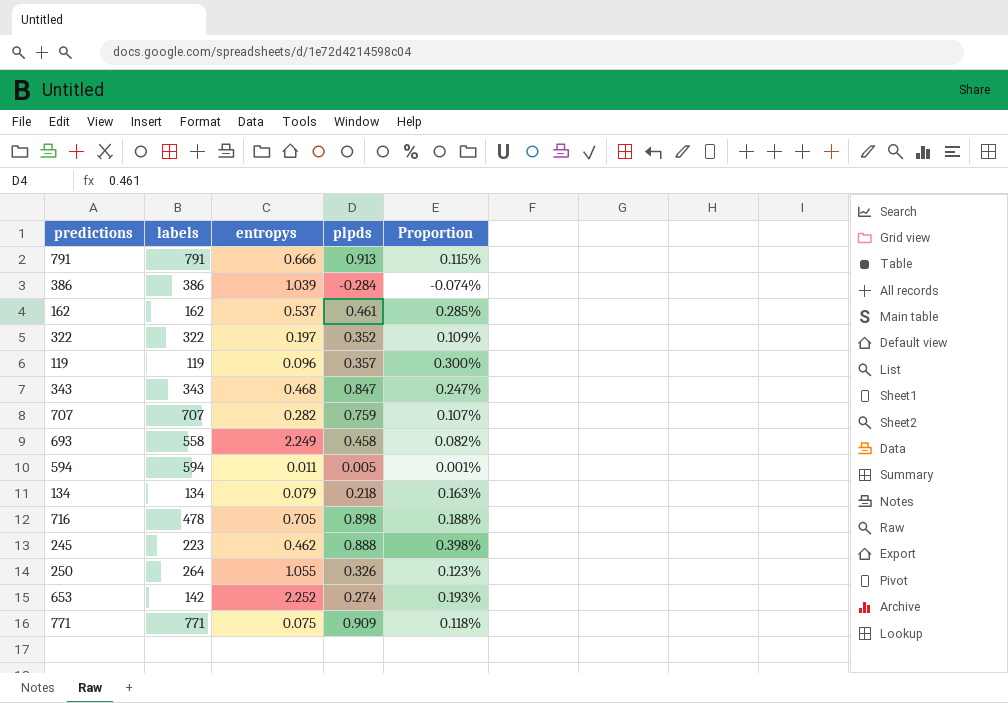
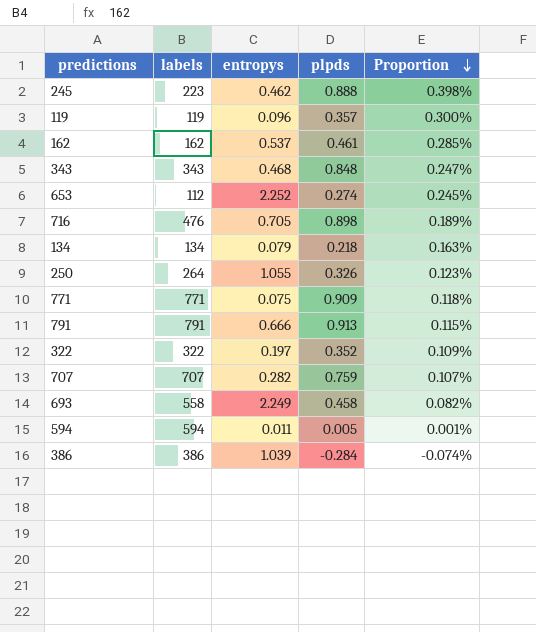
row order: none -> Proportion descending
343 | plpds: 0.847 -> 0.848
653 | labels: 142 -> 112
653 | Proportion: 0.193% -> 0.245%
716 | labels: 478 -> 476
716 | Proportion: 0.188% -> 0.189%

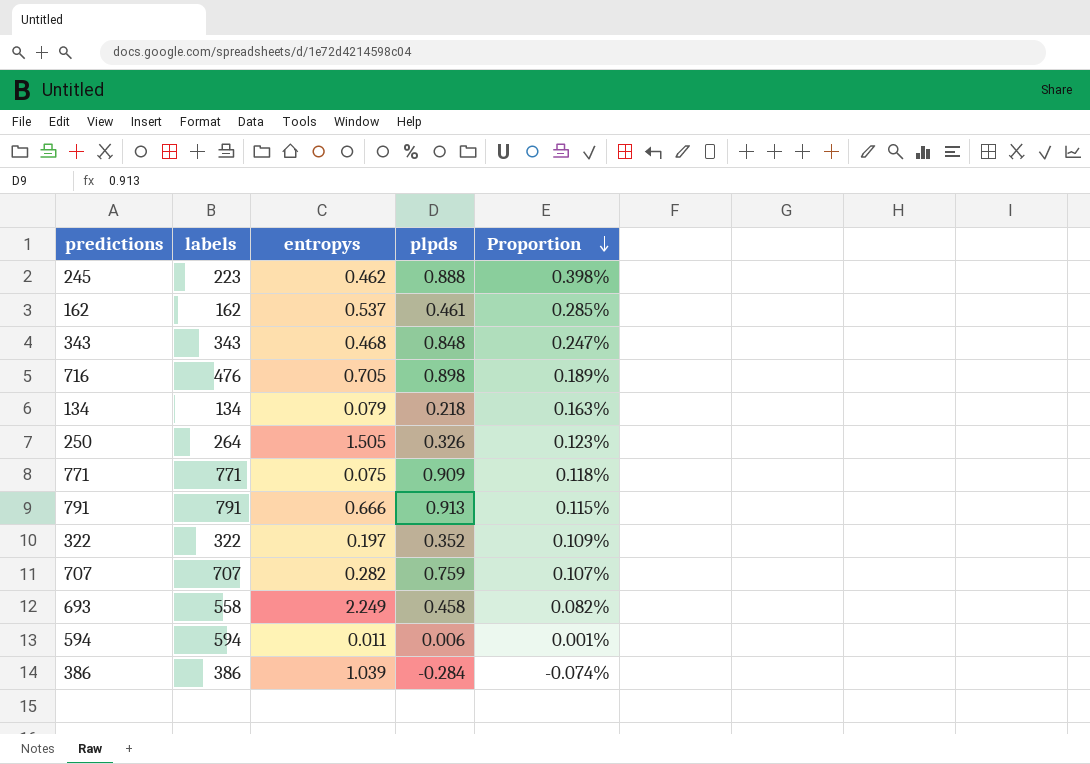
row 119: 119 | 0.096 | 0.357 | 0.300% -> none
row 653: 112 | 2.252 | 0.274 | 0.245% -> none
250 | entropys: 1.055 -> 1.505
594 | plpds: 0.005 -> 0.006

